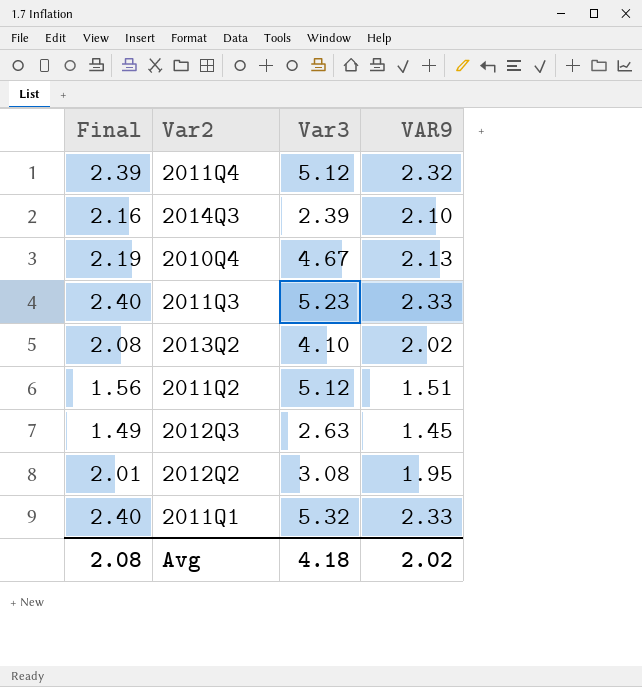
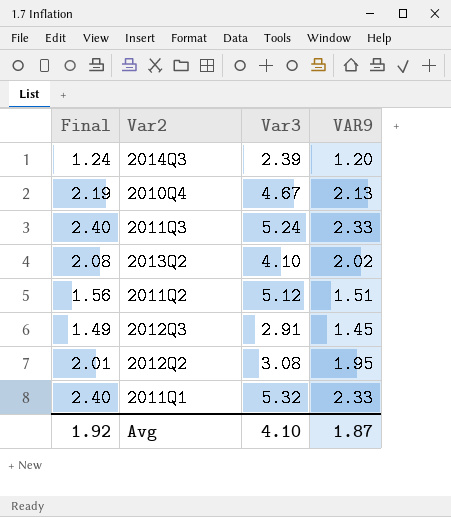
row 2011Q4: 2.39 | 5.12 | 2.32 -> none
2014Q3 | Final: 2.16 -> 1.24
2014Q3 | VAR9: 2.10 -> 1.20
2011Q3 | Var3: 5.23 -> 5.24
2012Q3 | Var3: 2.63 -> 2.91
Avg | Final: 2.08 -> 1.92
Avg | Var3: 4.18 -> 4.10
Avg | VAR9: 2.02 -> 1.87

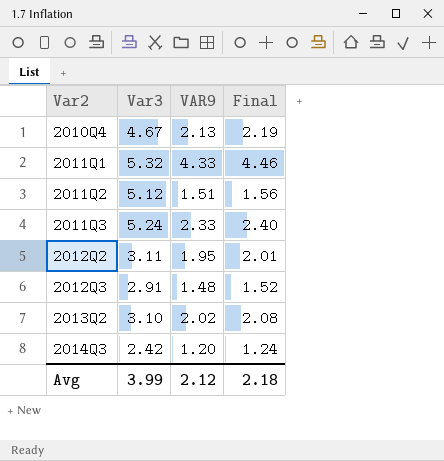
row order: none -> Var2 ascending
column Final | position: 1 -> 4
2011Q1 | VAR9: 2.33 -> 4.33
2011Q1 | Final: 2.40 -> 4.46
2012Q2 | Var3: 3.08 -> 3.11
2012Q3 | VAR9: 1.45 -> 1.48
2012Q3 | Final: 1.49 -> 1.52
2013Q2 | Var3: 4.10 -> 3.10
2014Q3 | Var3: 2.39 -> 2.42
Avg | Var3: 4.10 -> 3.99
Avg | VAR9: 1.87 -> 2.12
Avg | Final: 1.92 -> 2.18

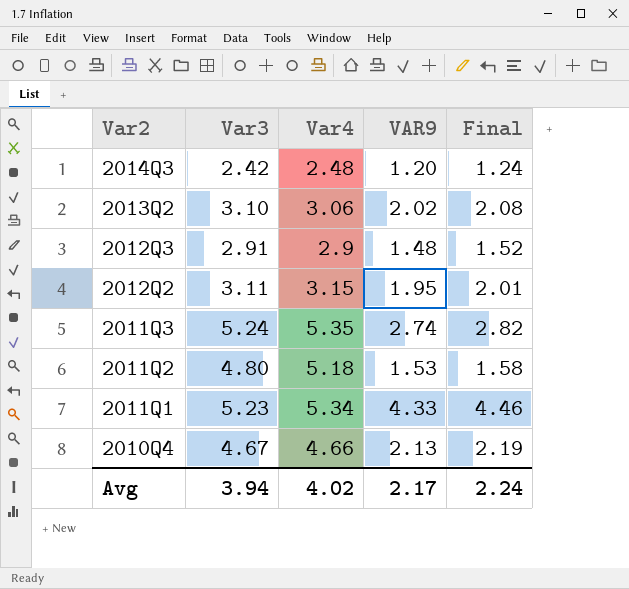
row order: Var2 ascending -> Var2 descending
column Var4 | position: none -> 3
2011Q3 | VAR9: 2.33 -> 2.74
2011Q3 | Final: 2.40 -> 2.82
2011Q2 | Var3: 5.12 -> 4.80
2011Q2 | VAR9: 1.51 -> 1.53
2011Q2 | Final: 1.56 -> 1.58
2011Q1 | Var3: 5.32 -> 5.23
Avg | Var3: 3.99 -> 3.94
Avg | VAR9: 2.12 -> 2.17
Avg | Final: 2.18 -> 2.24

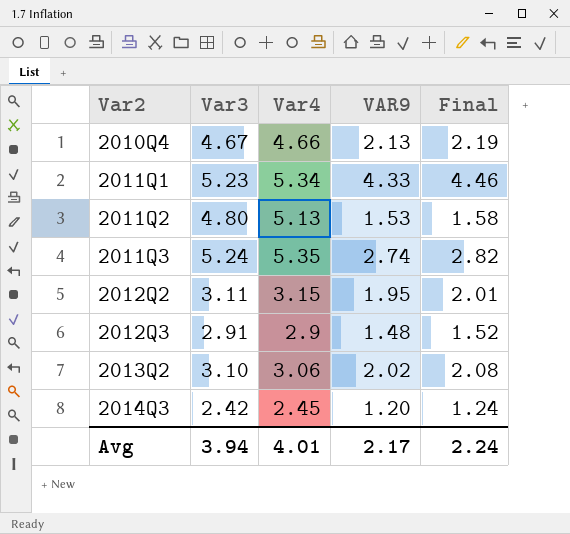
row order: Var2 descending -> Var2 ascending
2011Q2 | Var4: 5.18 -> 5.13
2014Q3 | Var4: 2.48 -> 2.45
Avg | Var4: 4.02 -> 4.01

